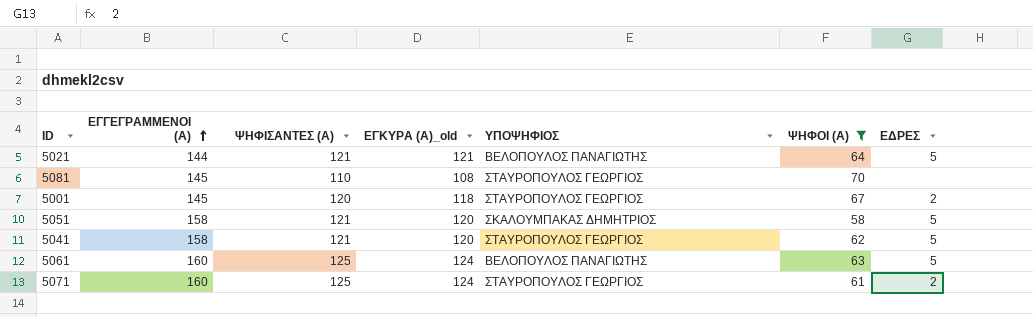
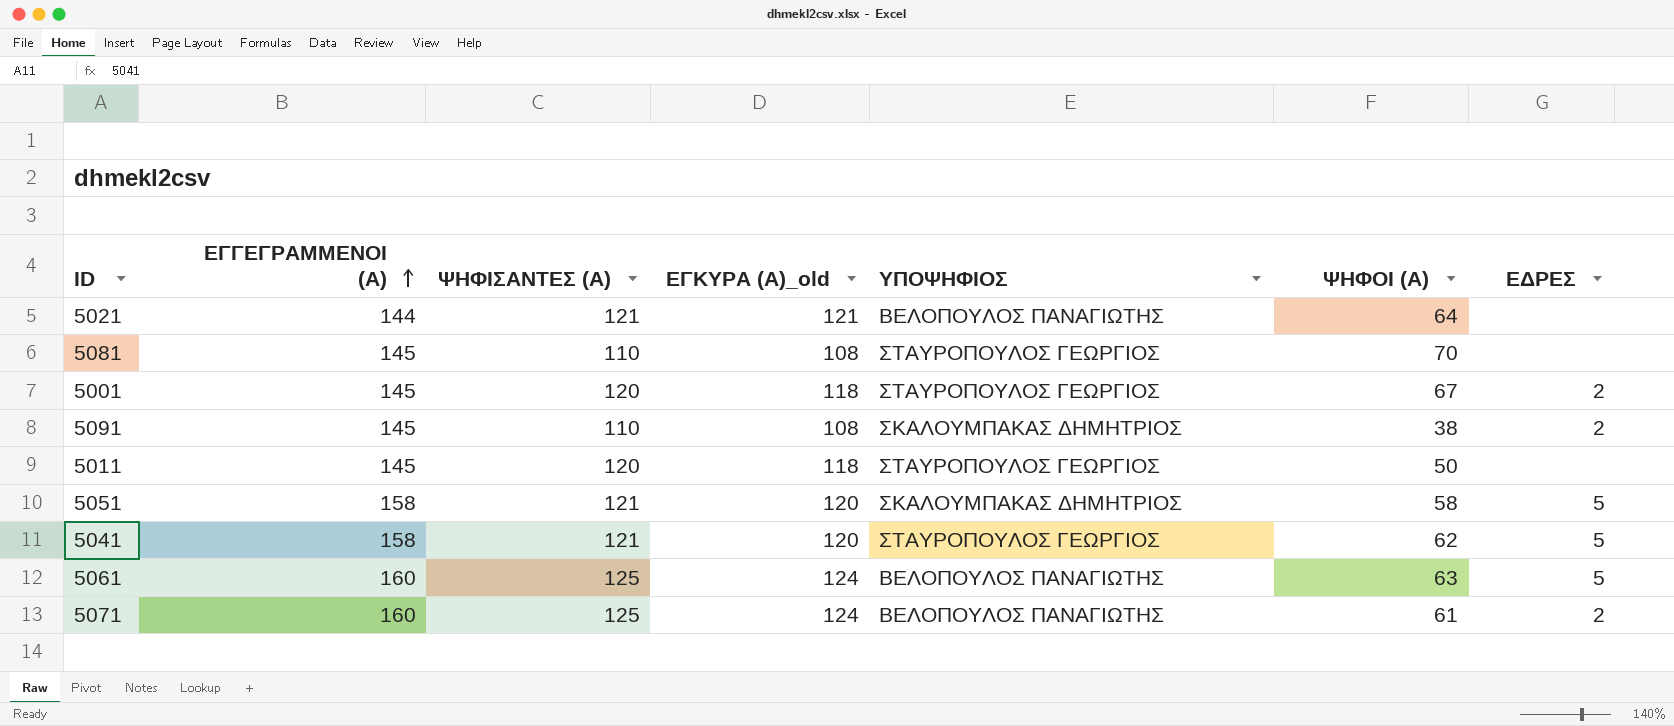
filter: ΨΗΦΟΙ (Α) >= 58 -> none
5021 | ΕΔΡΕΣ: 5 -> none
5071 | ΥΠΟΨΗΦΙΟΣ: ΣΤΑΥΡΟΠΟΥΛΟΣ ΓΕΩΡΓΙΟΣ -> ΒΕΛΟΠΟΥΛΟΣ ΠΑΝΑΓΙΩΤΗΣ

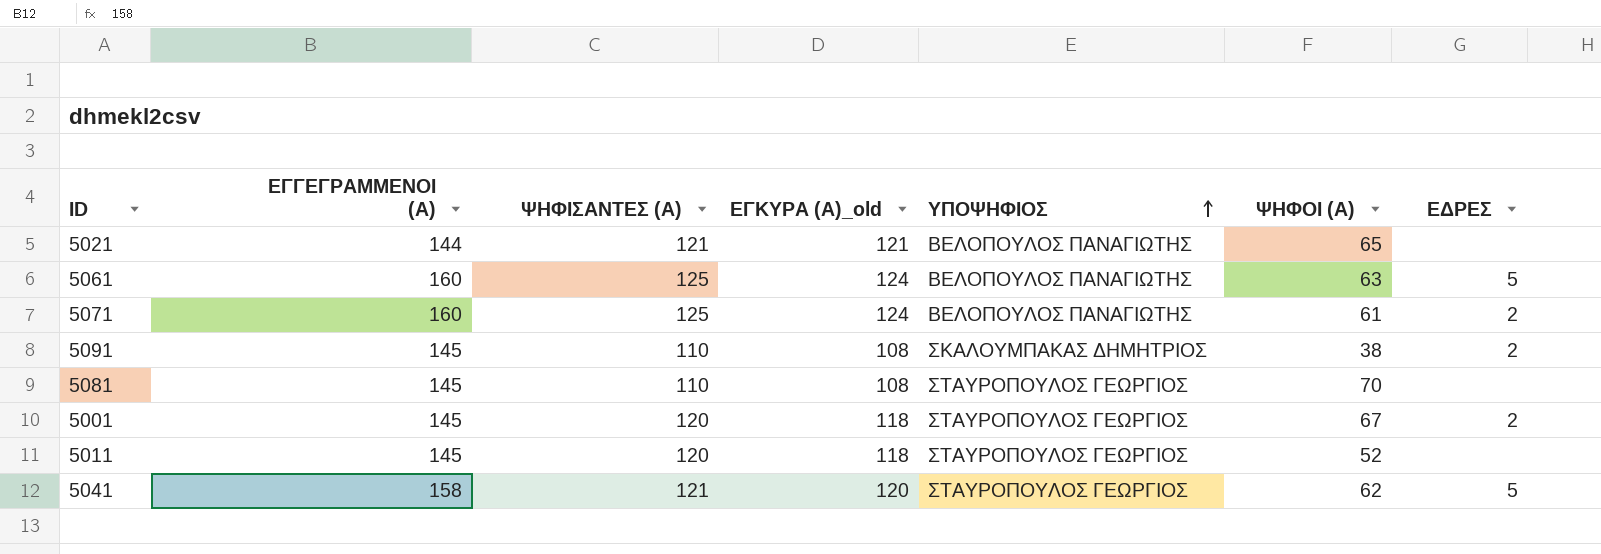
row order: ΕΓΓΕΓΡΑΜΜΕΝΟΙ (Α) ascending -> ΥΠΟΨΗΦΙΟΣ ascending
row 5051: 158 | 121 | 120 | ΣΚΑΛΟΥΜΠΑΚΑΣ ΔΗΜΗΤΡΙΟΣ | 58 | 5 -> none
5021 | ΨΗΦΟΙ (Α): 64 -> 65
5011 | ΨΗΦΟΙ (Α): 50 -> 52

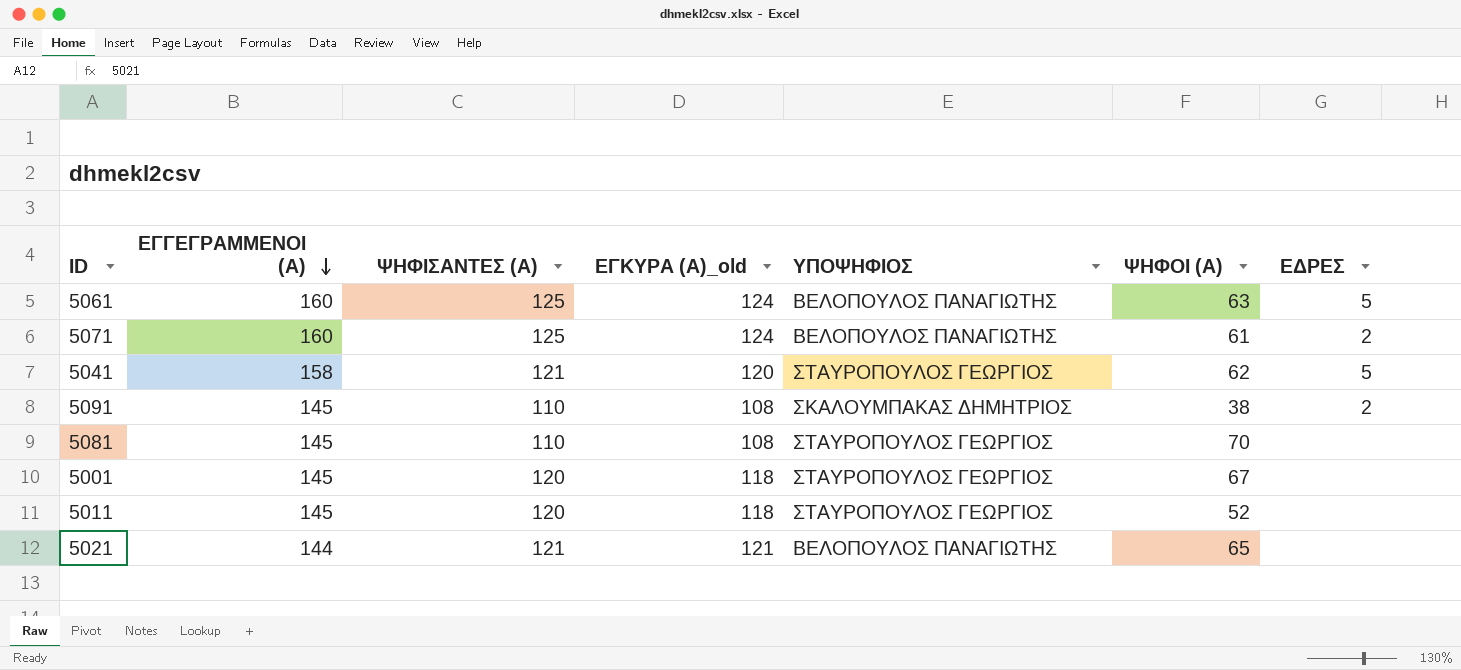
row order: ΥΠΟΨΗΦΙΟΣ ascending -> ΕΓΓΕΓΡΑΜΜΕΝΟΙ (Α) descending
5001 | ΕΔΡΕΣ: 2 -> none

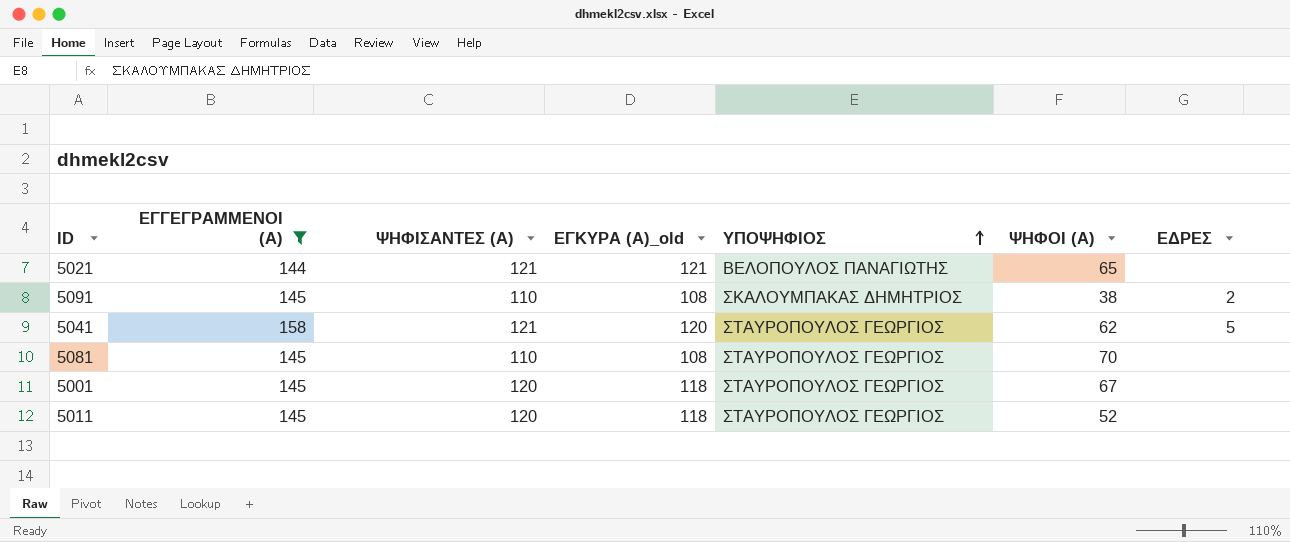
filter: none -> ΕΓΓΕΓΡΑΜΜΕΝΟΙ (Α) != 160
row order: ΕΓΓΕΓΡΑΜΜΕΝΟΙ (Α) descending -> ΥΠΟΨΗΦΙΟΣ ascending

